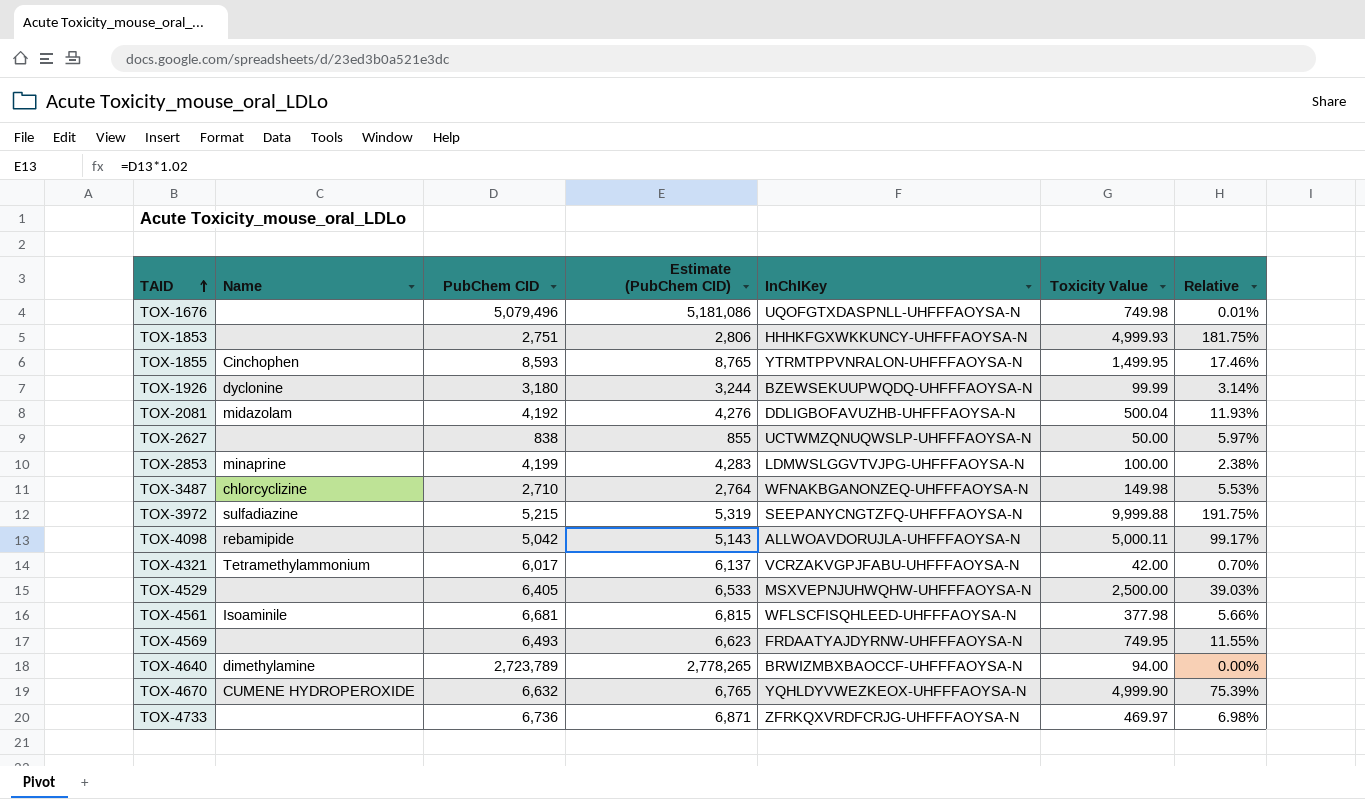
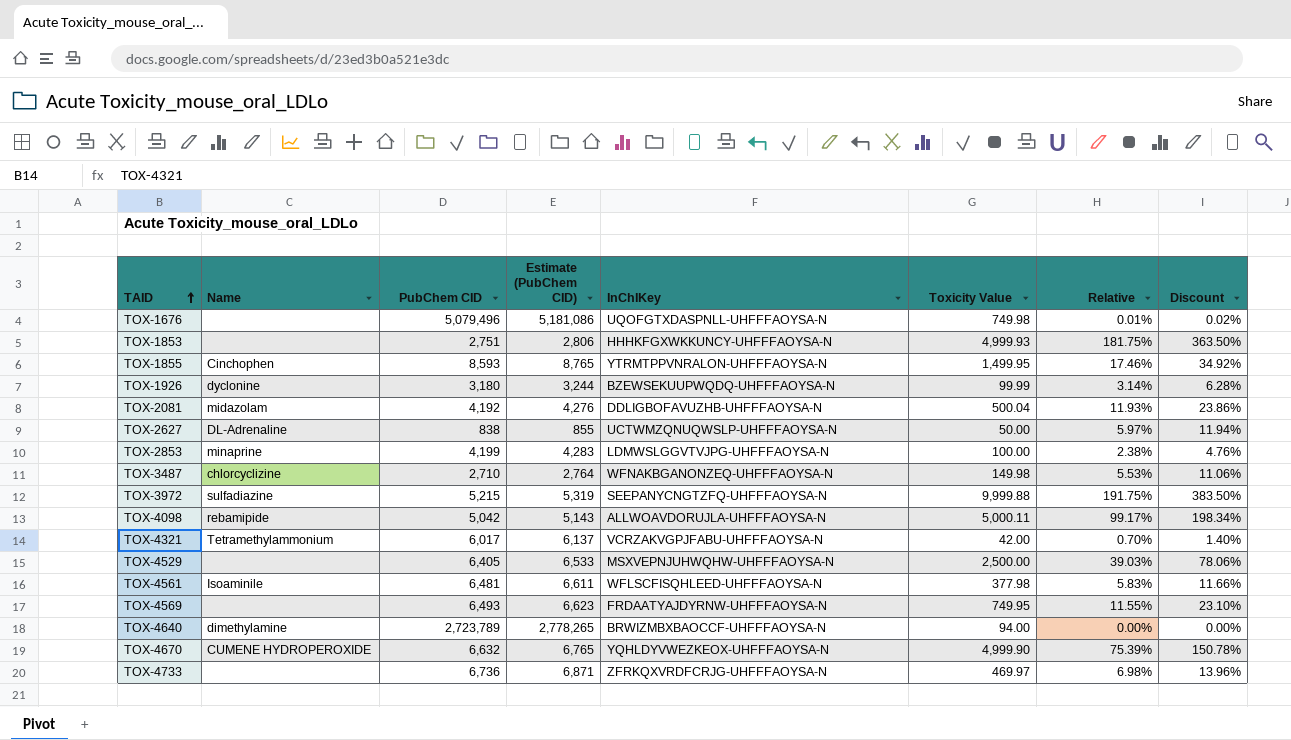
column Discount | formula: none -> [Relative] * 2
TOX-2627 | Name: none -> DL-Adrenaline
TOX-4561 | PubChem CID: 6,681 -> 6,481
TOX-4561 | Estimate (PubChem CID): 6,815 -> 6,611
TOX-4561 | Relative: 5.66% -> 5.83%

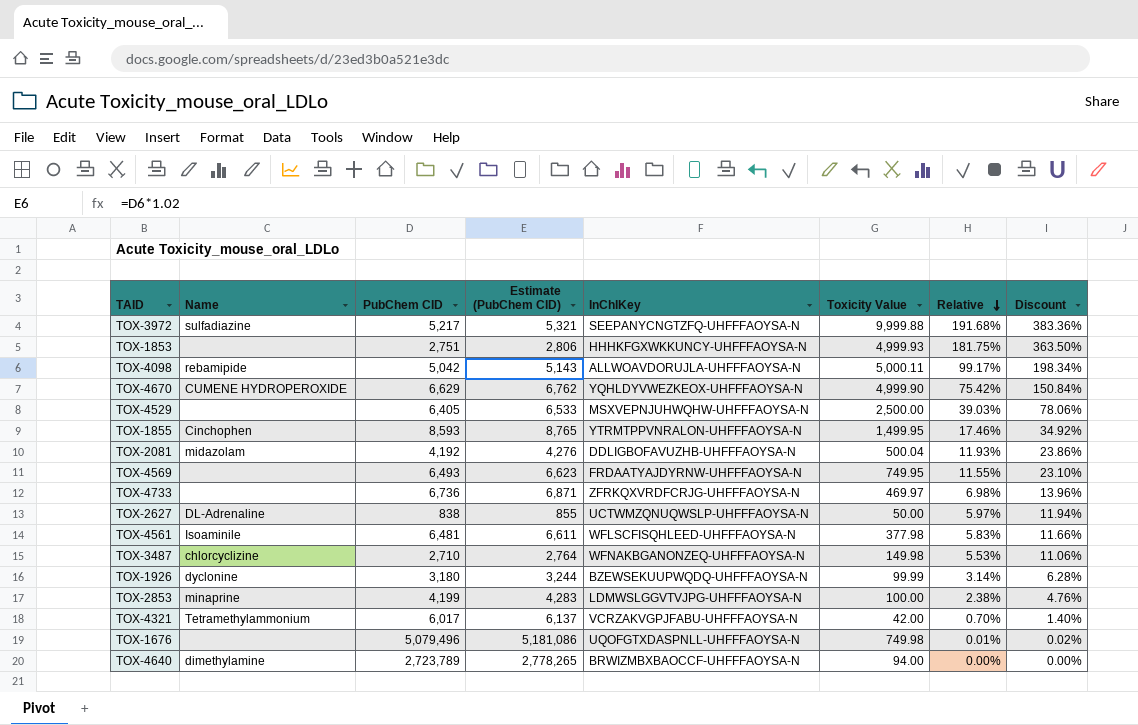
row order: TAID ascending -> Relative descending
TOX-3972 | PubChem CID: 5,215 -> 5,217
TOX-3972 | Estimate (PubChem CID): 5,319 -> 5,321
TOX-3972 | Relative: 191.75% -> 191.68%
TOX-3972 | Discount: 383.50% -> 383.36%
TOX-4670 | PubChem CID: 6,632 -> 6,629
TOX-4670 | Estimate (PubChem CID): 6,765 -> 6,762
TOX-4670 | Relative: 75.39% -> 75.42%
TOX-4670 | Discount: 150.78% -> 150.84%

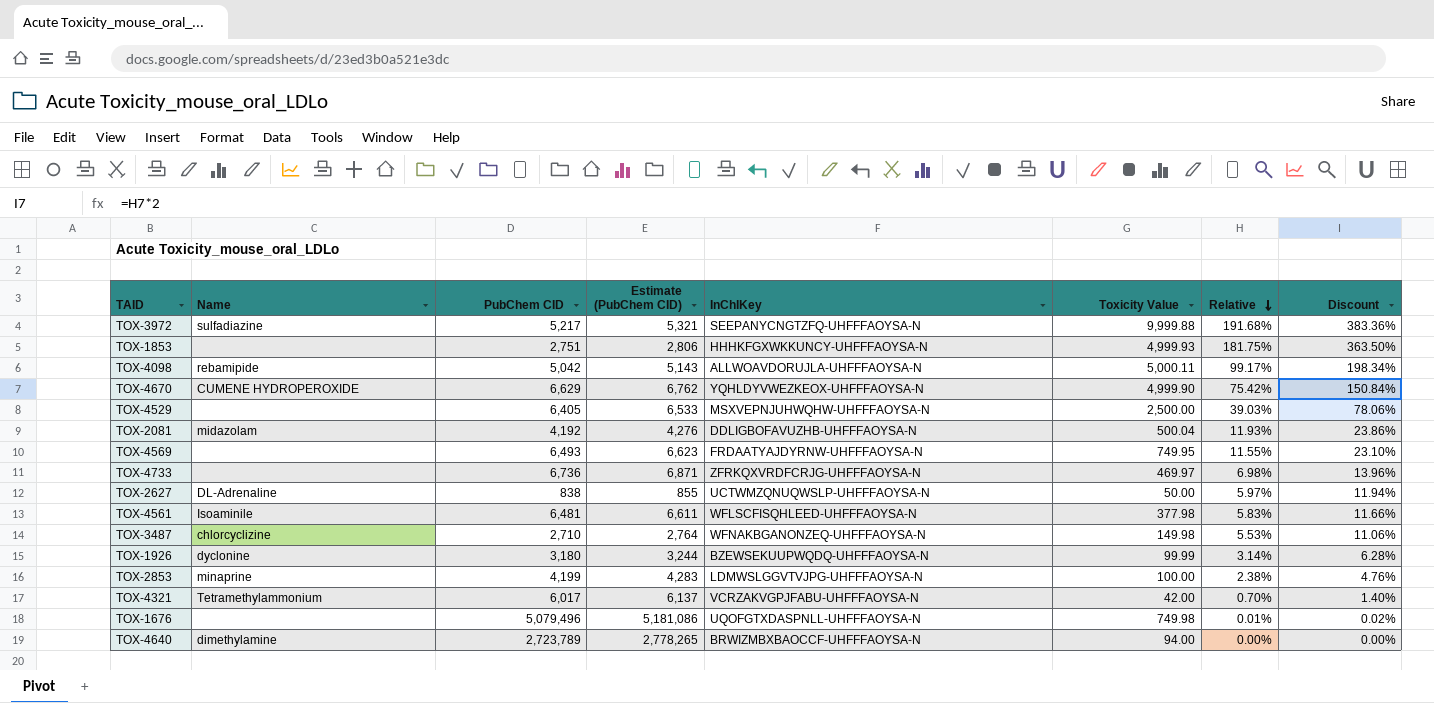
row TOX-1855: Cinchophen | 8,593 | 8,765 | YTRMTPPVNRALON-UHFFFAOYSA-N | 1,499.95 | 17.46% | 34.92% -> none

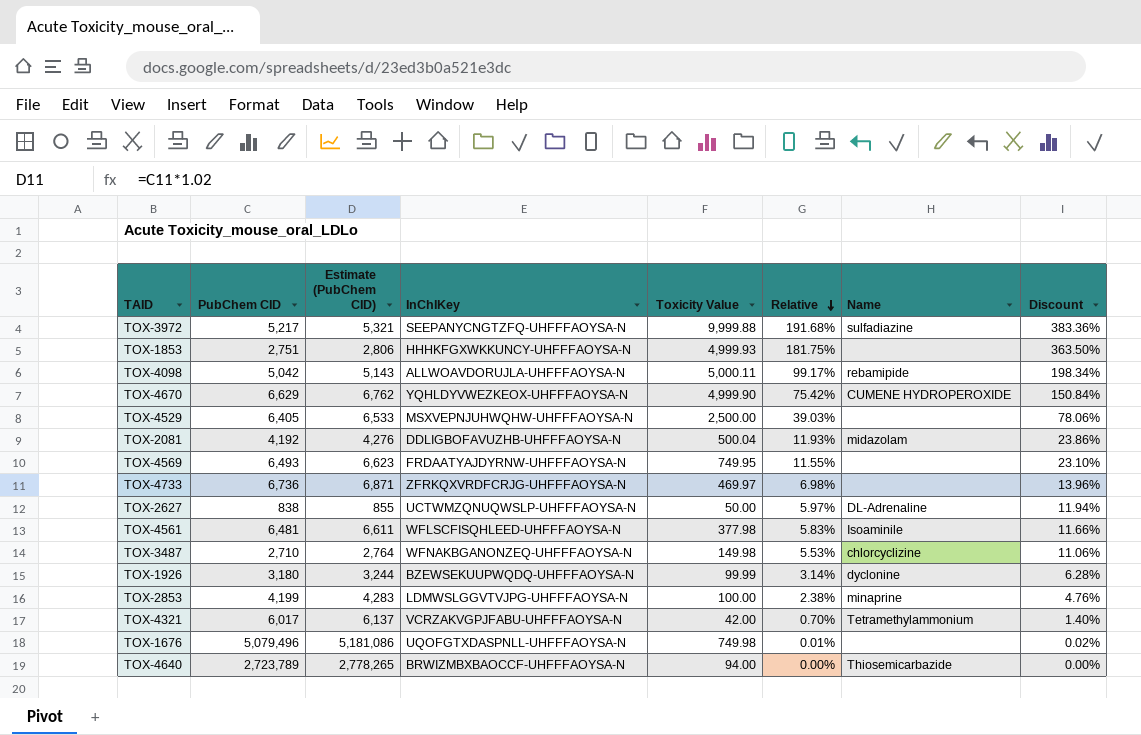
column Name | position: 2 -> 7
TOX-4640 | Name: dimethylamine -> Thiosemicarbazide

